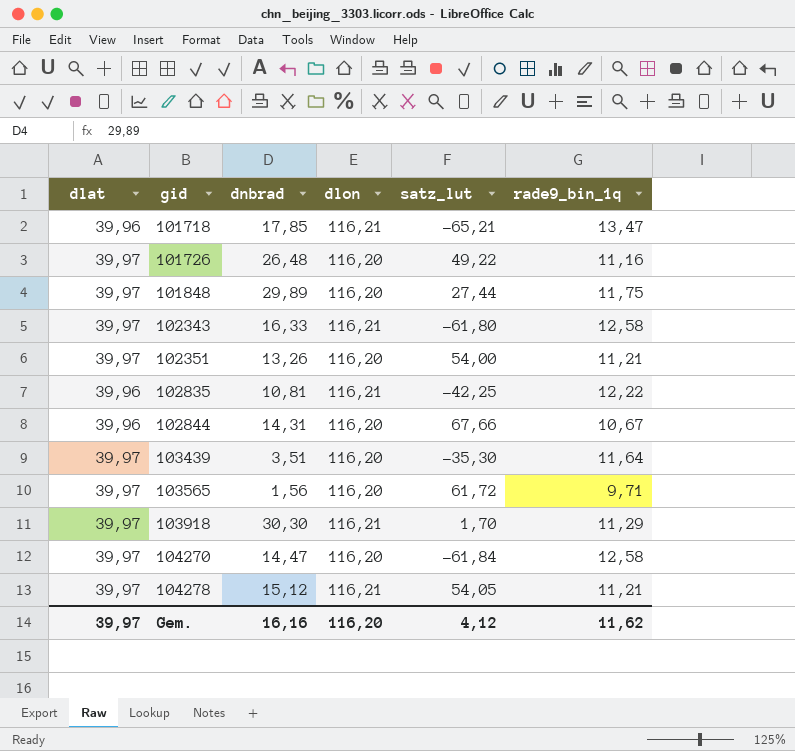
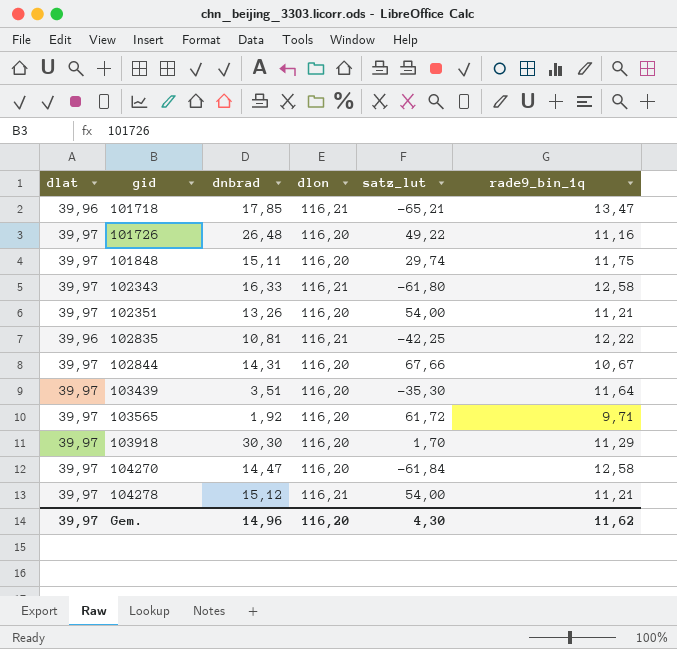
101848 | dnbrad: 29,89 -> 15,11
101848 | satz_lut: 27,44 -> 29,74
102844 | dlat: 39,96 -> 39,97
103565 | dnbrad: 1,56 -> 1,92
103918 | dlon: 116,21 -> 116,20
104278 | satz_lut: 54,05 -> 54,00
Gem. | dnbrad: 16,16 -> 14,96
Gem. | satz_lut: 4,12 -> 4,30

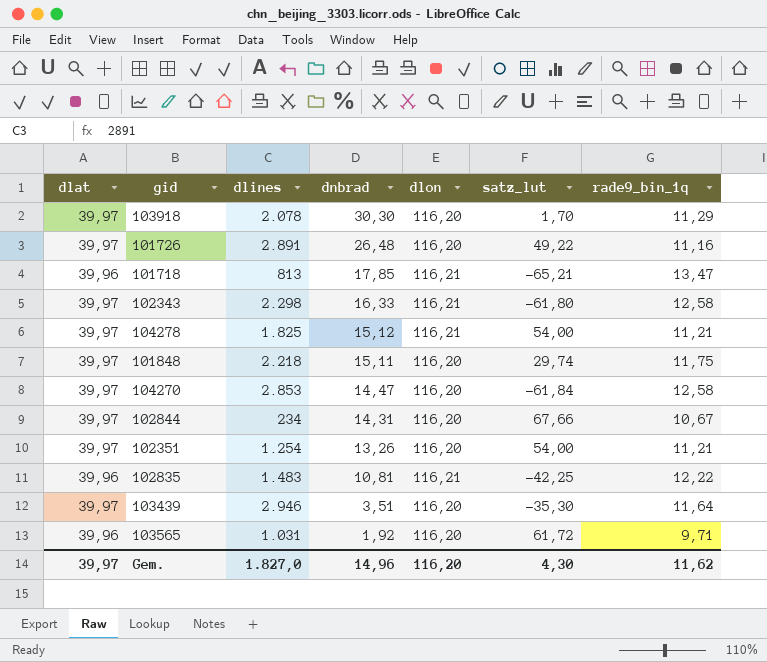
row order: gid ascending -> dnbrad descending
column dlines | position: none -> 3
103565 | dlat: 39,97 -> 39,96

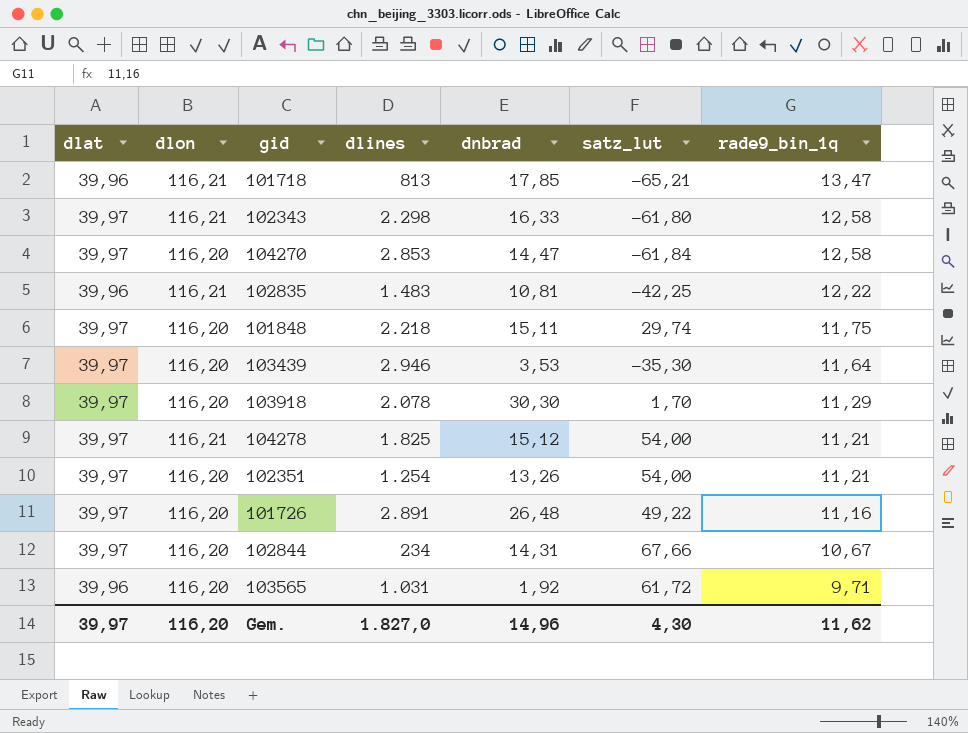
row order: dnbrad descending -> rade9_bin_1q descending
column dlon | position: 5 -> 2
103439 | dnbrad: 3,51 -> 3,53

